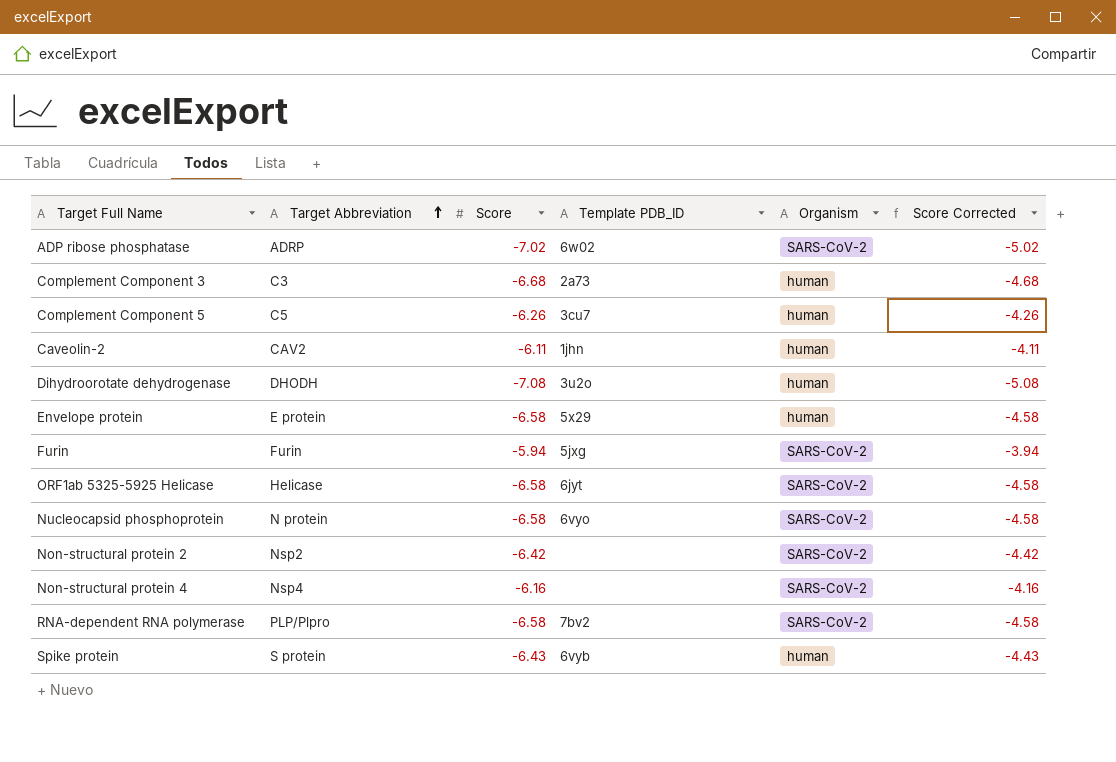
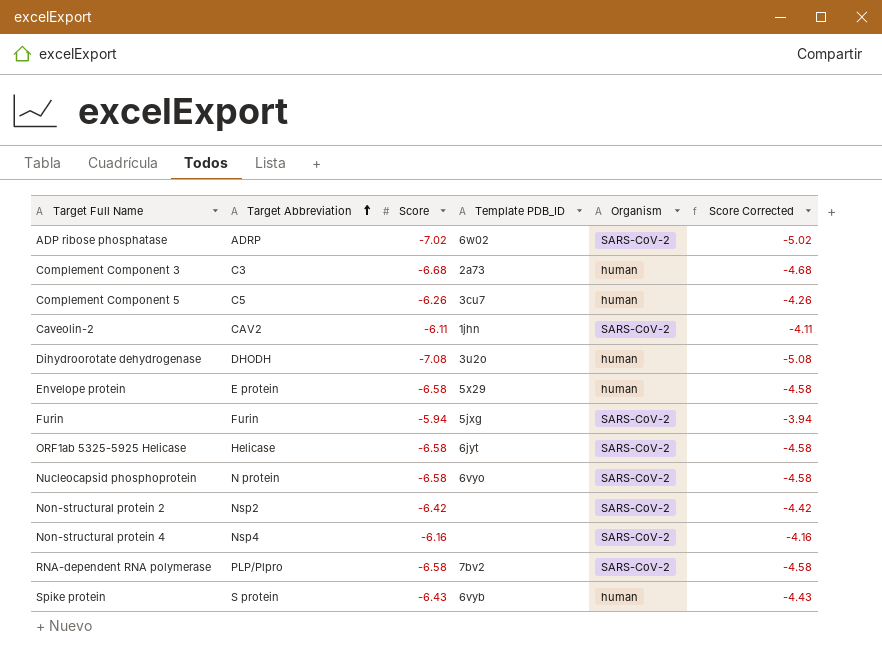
Caveolin-2 | Organism: human -> SARS-CoV-2

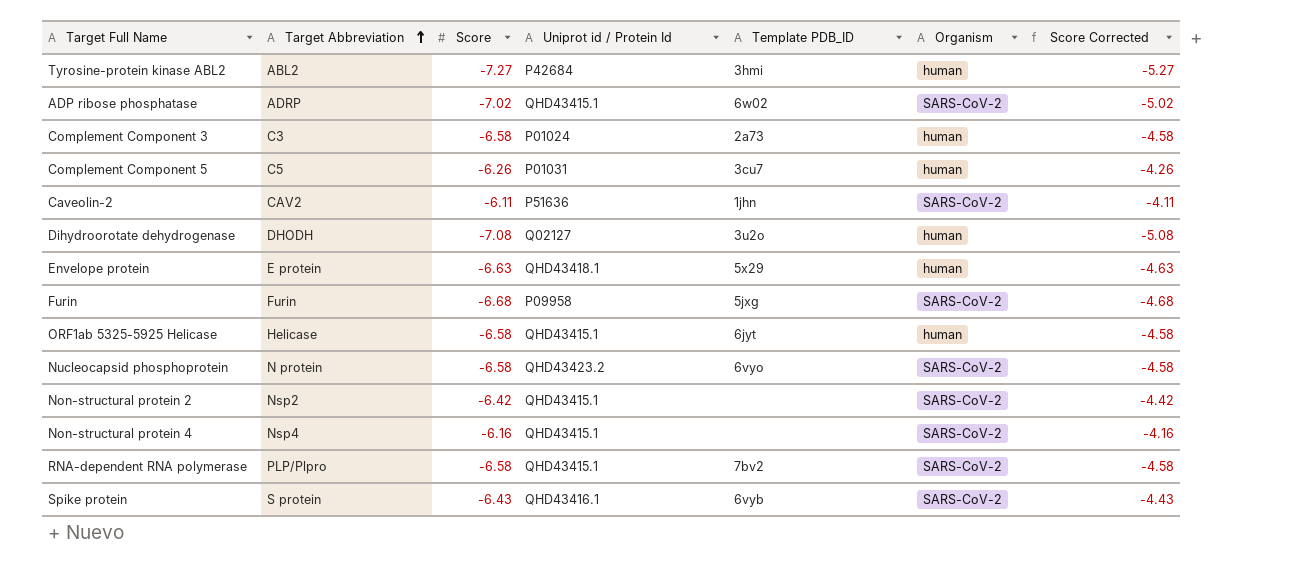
column Uniprot id / Protein Id | position: none -> 4
row Tyrosine-protein kinase ABL2: none -> ABL2 | -7.27 | P42684 | 3hmi | human | -5.27
Complement Component 3 | Score: -6.68 -> -6.58
Complement Component 3 | Score Corrected: -4.68 -> -4.58
Envelope protein | Score: -6.58 -> -6.63
Envelope protein | Score Corrected: -4.58 -> -4.63
Furin | Score: -5.94 -> -6.68
Furin | Score Corrected: -3.94 -> -4.68
ORF1ab 5325-5925 Helicase | Organism: SARS-CoV-2 -> human
Spike protein | Organism: human -> SARS-CoV-2

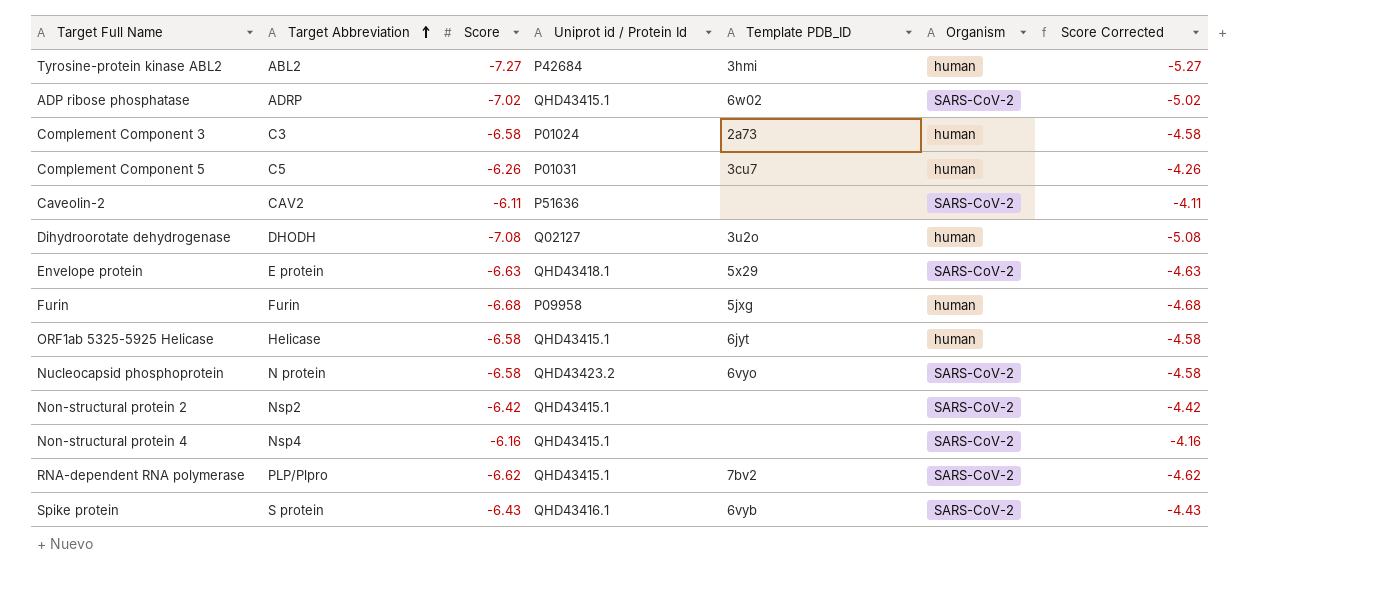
Caveolin-2 | Template PDB_ID: 1jhn -> none
Envelope protein | Organism: human -> SARS-CoV-2
Furin | Organism: SARS-CoV-2 -> human
RNA-dependent RNA polymerase | Score: -6.58 -> -6.62
RNA-dependent RNA polymerase | Score Corrected: -4.58 -> -4.62

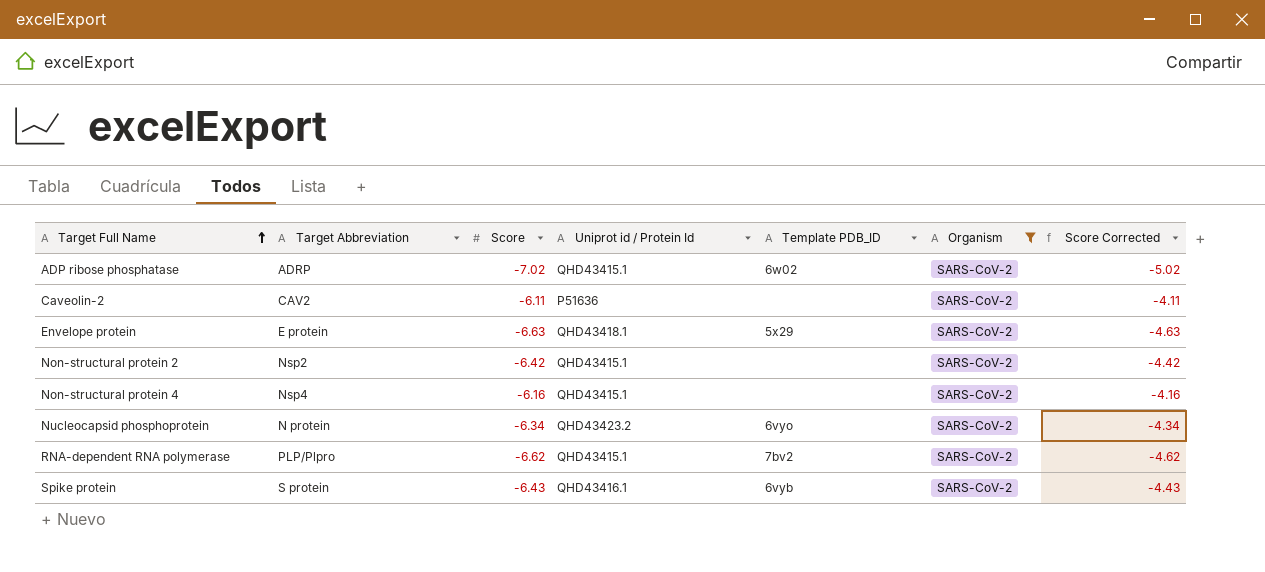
filter: none -> Organism = SARS-CoV-2
row order: Target Abbreviation ascending -> Target Full Name ascending
Nucleocapsid phosphoprotein | Score: -6.58 -> -6.34
Nucleocapsid phosphoprotein | Score Corrected: -4.58 -> -4.34

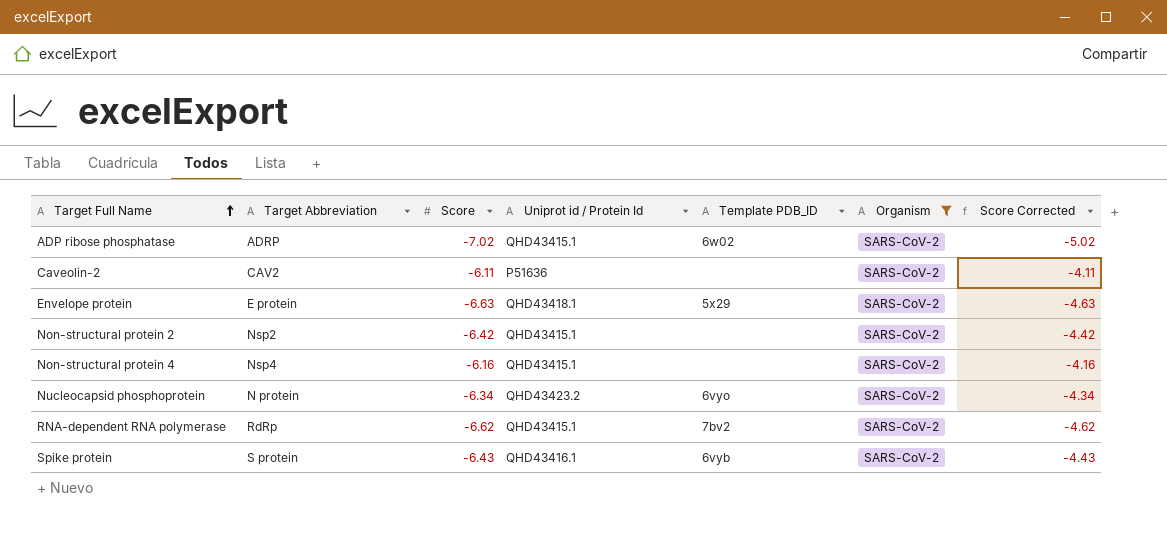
RNA-dependent RNA polymerase | Target Abbreviation: PLP/Plpro -> RdRp

